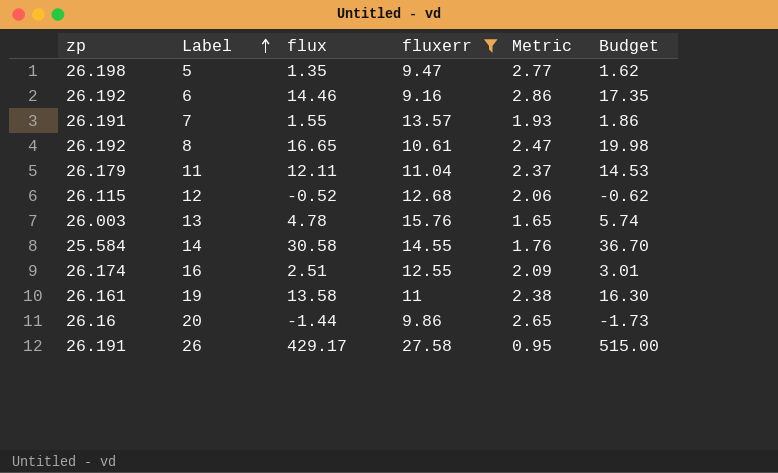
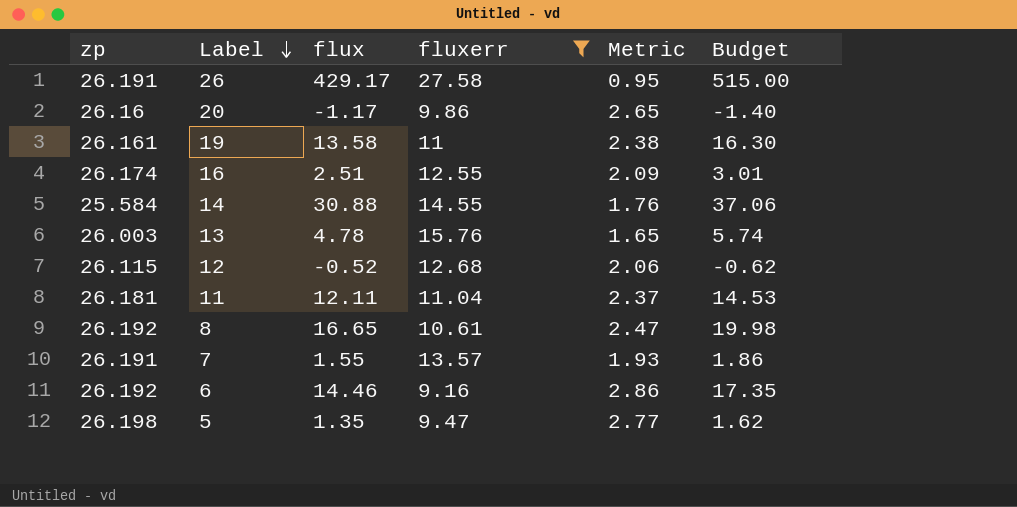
row order: Label ascending -> Label descending
20 | flux: -1.44 -> -1.17
20 | Budget: -1.73 -> -1.40
14 | flux: 30.58 -> 30.88
14 | Budget: 36.70 -> 37.06
11 | zp: 26.179 -> 26.181

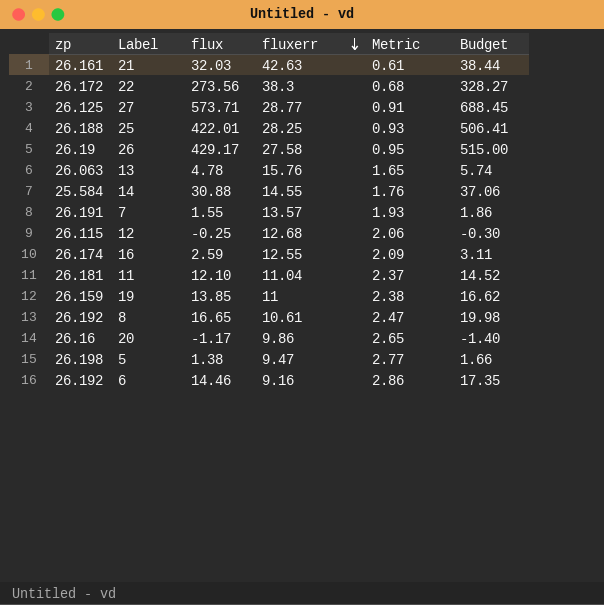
filter: fluxerr <= 27.58 -> none
row order: Label descending -> fluxerr descending
26 | zp: 26.191 -> 26.19
13 | zp: 26.003 -> 26.063
12 | flux: -0.52 -> -0.25
12 | Budget: -0.62 -> -0.30
16 | flux: 2.51 -> 2.59
16 | Budget: 3.01 -> 3.11
11 | flux: 12.11 -> 12.10
11 | Budget: 14.53 -> 14.52
19 | zp: 26.161 -> 26.159
19 | flux: 13.58 -> 13.85
19 | Budget: 16.30 -> 16.62
5 | flux: 1.35 -> 1.38
5 | Budget: 1.62 -> 1.66

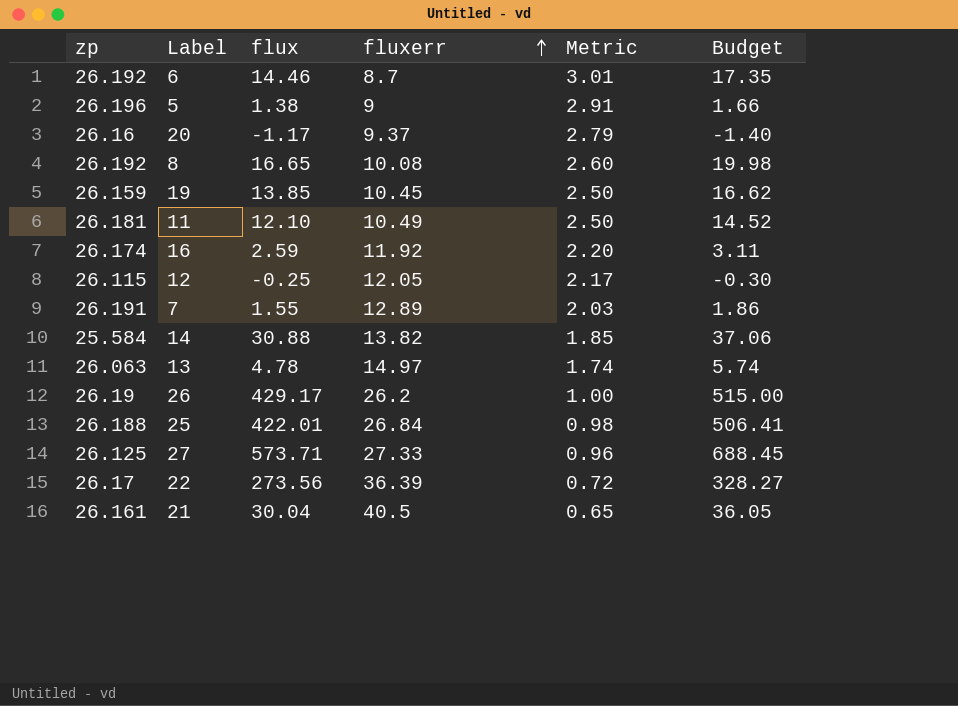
row order: fluxerr descending -> fluxerr ascending
6 | fluxerr: 9.16 -> 8.7
6 | Metric: 2.86 -> 3.01
5 | zp: 26.198 -> 26.196
5 | fluxerr: 9.47 -> 9
5 | Metric: 2.77 -> 2.91
20 | fluxerr: 9.86 -> 9.37
20 | Metric: 2.65 -> 2.79
8 | fluxerr: 10.61 -> 10.08
8 | Metric: 2.47 -> 2.60
19 | fluxerr: 11 -> 10.45
19 | Metric: 2.38 -> 2.50
11 | fluxerr: 11.04 -> 10.49
11 | Metric: 2.37 -> 2.50
16 | fluxerr: 12.55 -> 11.92
16 | Metric: 2.09 -> 2.20
12 | fluxerr: 12.68 -> 12.05
12 | Metric: 2.06 -> 2.17
7 | fluxerr: 13.57 -> 12.89
7 | Metric: 1.93 -> 2.03
14 | fluxerr: 14.55 -> 13.82
14 | Metric: 1.76 -> 1.85
13 | fluxerr: 15.76 -> 14.97
13 | Metric: 1.65 -> 1.74
26 | fluxerr: 27.58 -> 26.2
26 | Metric: 0.95 -> 1.00
25 | fluxerr: 28.25 -> 26.84
25 | Metric: 0.93 -> 0.98
27 | fluxerr: 28.77 -> 27.33
27 | Metric: 0.91 -> 0.96
22 | zp: 26.172 -> 26.17
22 | fluxerr: 38.3 -> 36.39
22 | Metric: 0.68 -> 0.72
21 | flux: 32.03 -> 30.04
21 | fluxerr: 42.63 -> 40.5
21 | Metric: 0.61 -> 0.65
21 | Budget: 38.44 -> 36.05

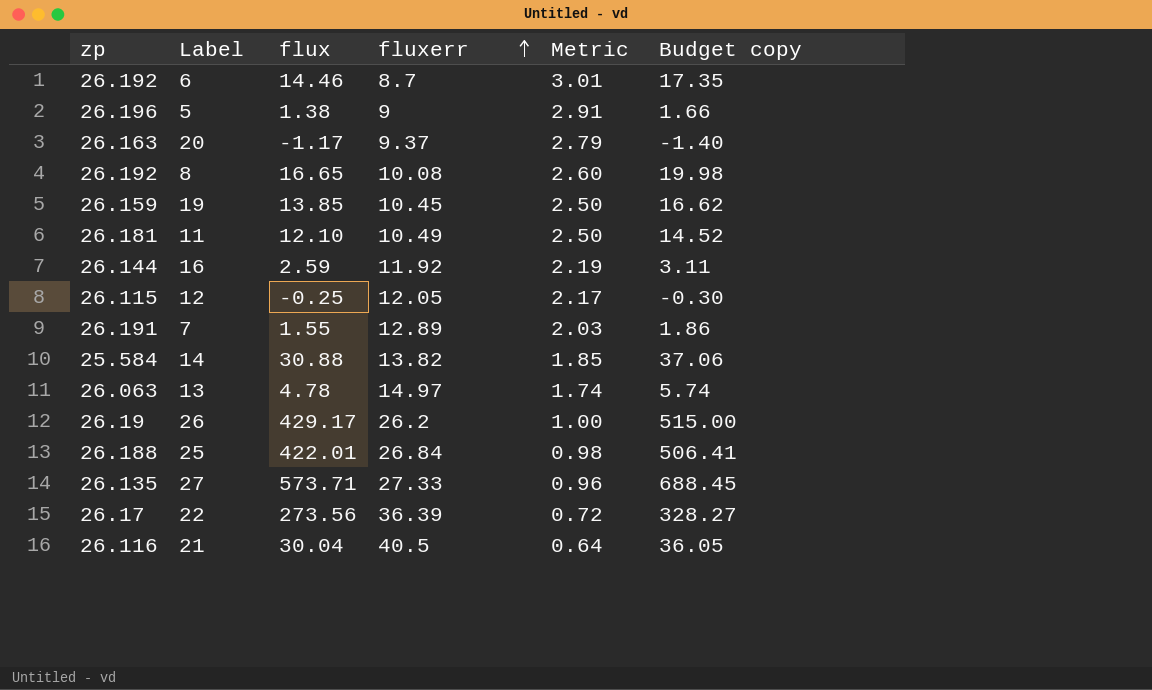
column name: Budget -> Budget copy
20 | zp: 26.16 -> 26.163
16 | zp: 26.174 -> 26.144
16 | Metric: 2.20 -> 2.19
27 | zp: 26.125 -> 26.135
21 | zp: 26.161 -> 26.116
21 | Metric: 0.65 -> 0.64

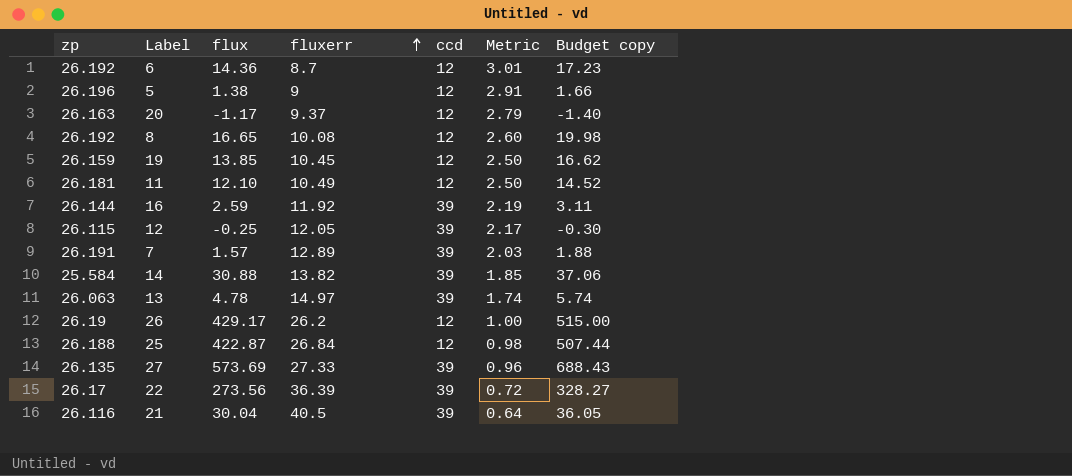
column ccd | position: none -> 5
6 | flux: 14.46 -> 14.36
6 | Budget copy: 17.35 -> 17.23
7 | flux: 1.55 -> 1.57
7 | Budget copy: 1.86 -> 1.88
25 | flux: 422.01 -> 422.87
25 | Budget copy: 506.41 -> 507.44
27 | flux: 573.71 -> 573.69
27 | Budget copy: 688.45 -> 688.43

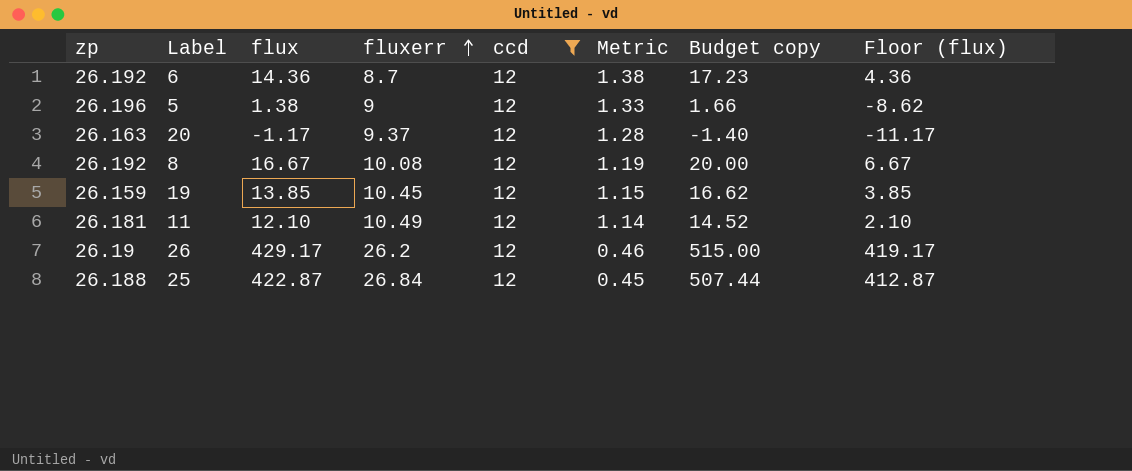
filter: none -> ccd = 12
column Metric | formula: [zp] / [fluxerr] -> [ccd] / [fluxerr]
column Floor (flux) | formula: none -> [flux] - 10
8 | flux: 16.65 -> 16.67
8 | Budget copy: 19.98 -> 20.00

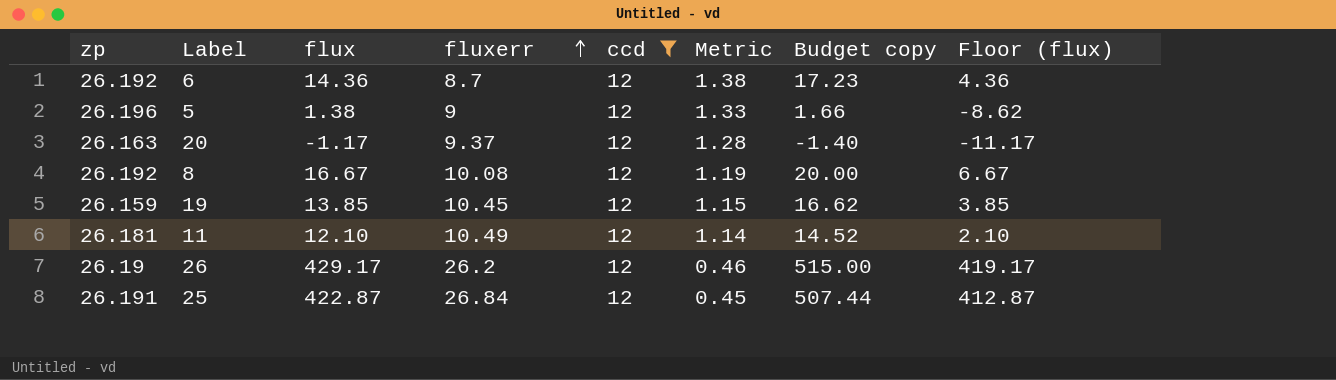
25 | zp: 26.188 -> 26.191

